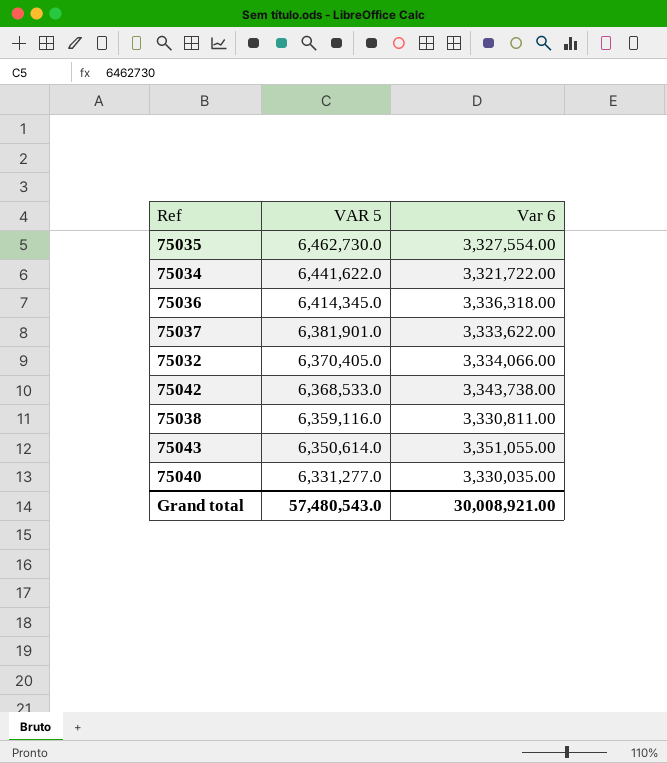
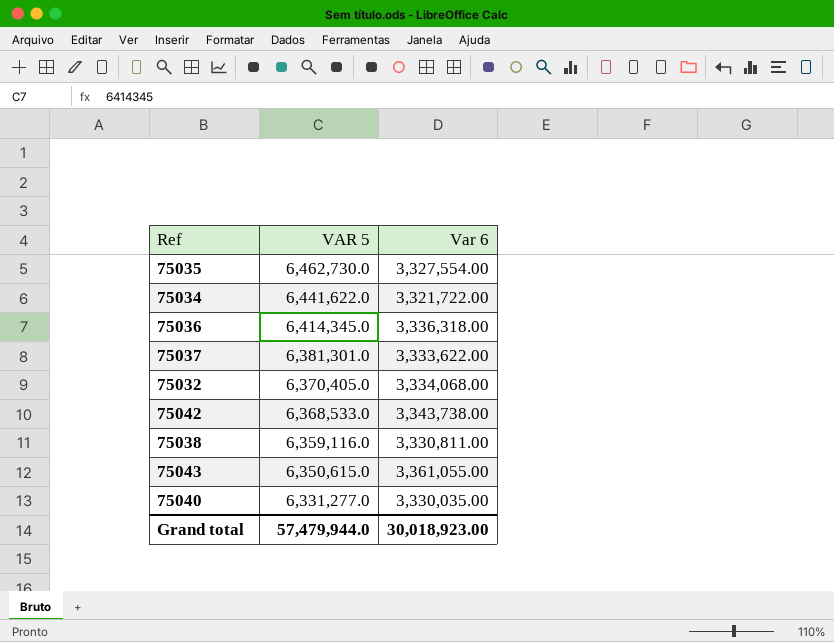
75037 | VAR 5: 6,381,901.0 -> 6,381,301.0
75032 | Var 6: 3,334,066.00 -> 3,334,068.00
75043 | VAR 5: 6,350,614.0 -> 6,350,615.0
75043 | Var 6: 3,351,055.00 -> 3,361,055.00
Grand total | VAR 5: 57,480,543.0 -> 57,479,944.0
Grand total | Var 6: 30,008,921.00 -> 30,018,923.00

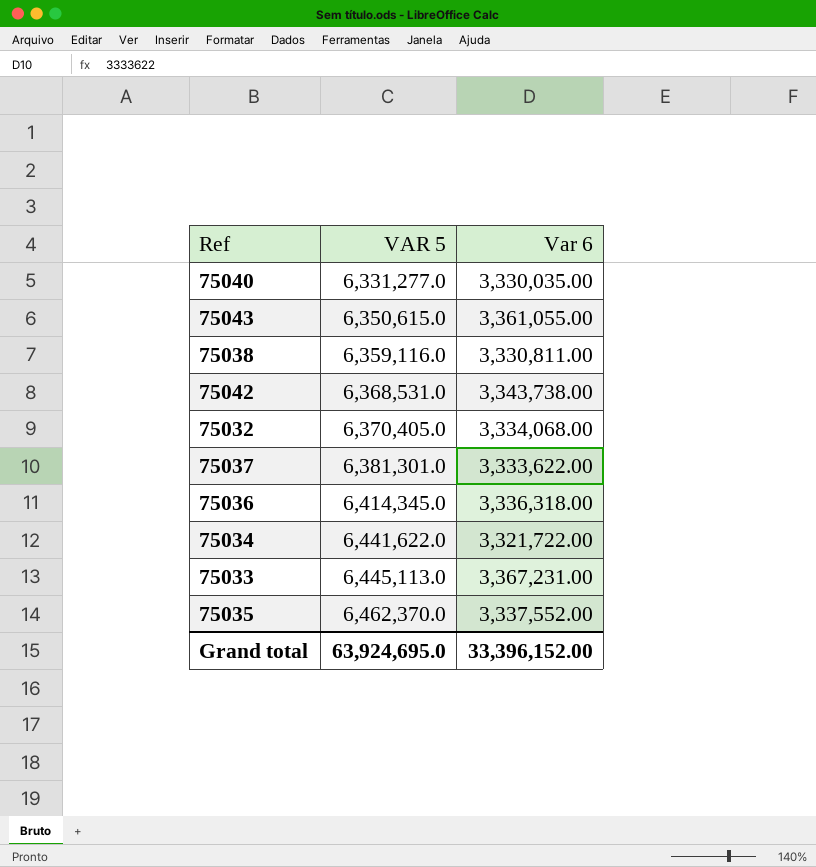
row order: VAR 5 descending -> VAR 5 ascending
75042 | VAR 5: 6,368,533.0 -> 6,368,531.0
row 75033: none -> 6,445,113.0 | 3,367,231.00
75035 | VAR 5: 6,462,730.0 -> 6,462,370.0
75035 | Var 6: 3,327,554.00 -> 3,337,552.00
Grand total | VAR 5: 57,479,944.0 -> 63,924,695.0
Grand total | Var 6: 30,018,923.00 -> 33,396,152.00

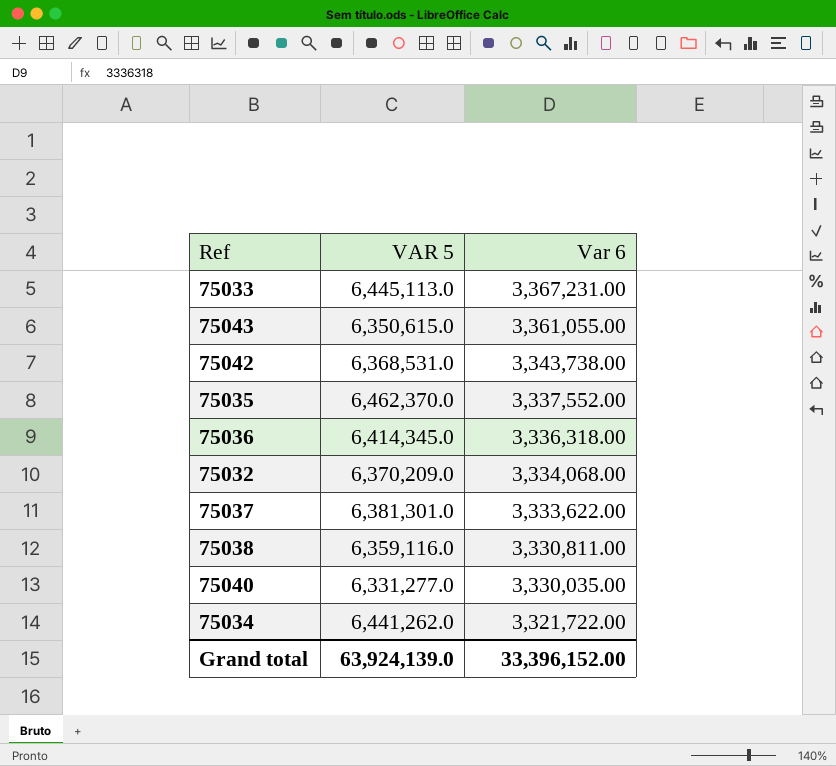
row order: VAR 5 ascending -> Var 6 descending
75032 | VAR 5: 6,370,405.0 -> 6,370,209.0
75034 | VAR 5: 6,441,622.0 -> 6,441,262.0
Grand total | VAR 5: 63,924,695.0 -> 63,924,139.0

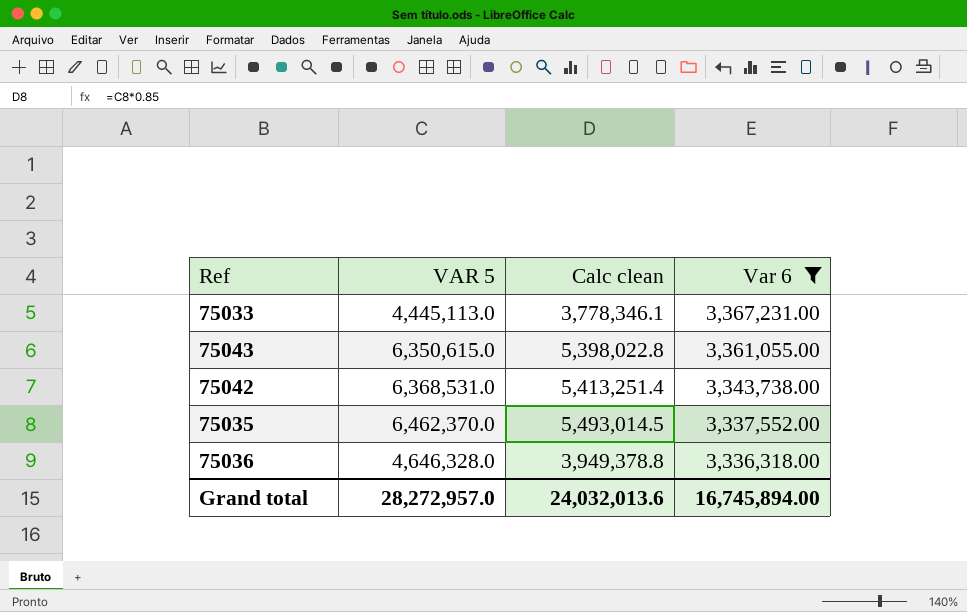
filter: none -> Var 6 >= 3,336,318.00
column Calc clean | formula: none -> [VAR 5] * 0.85
75033 | VAR 5: 6,445,113.0 -> 4,445,113.0
75036 | VAR 5: 6,414,345.0 -> 4,646,328.0
Grand total | VAR 5: 63,924,139.0 -> 28,272,957.0
Grand total | Var 6: 33,396,152.00 -> 16,745,894.00

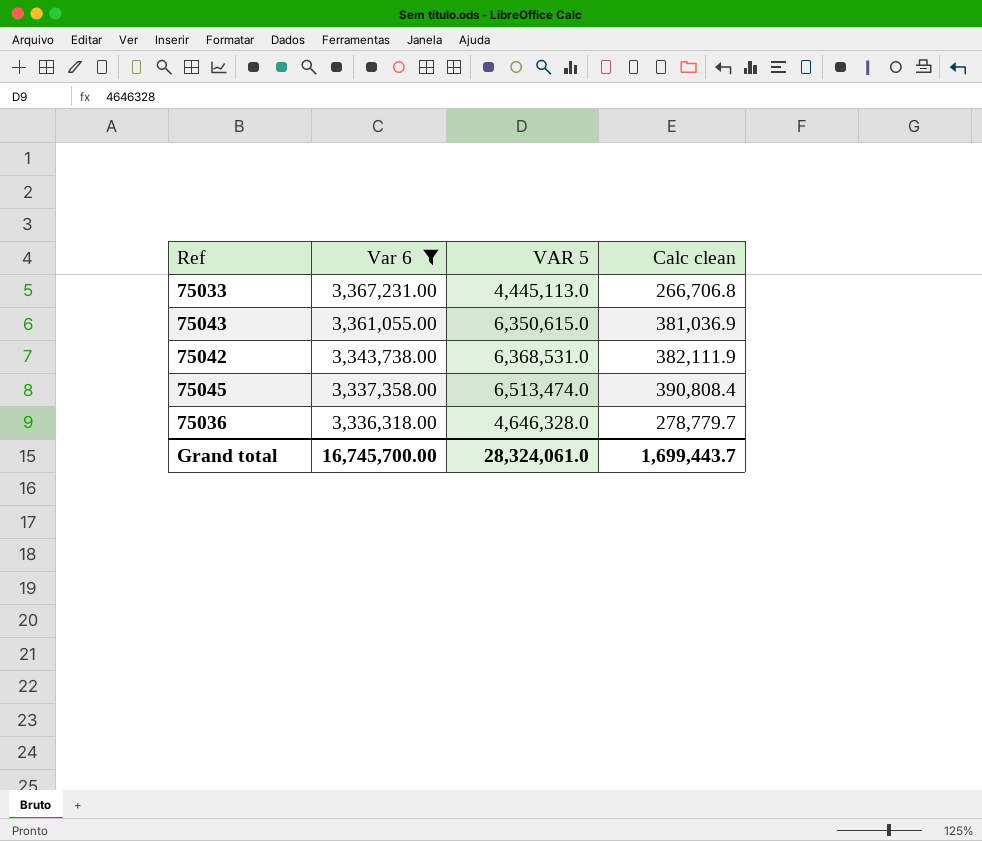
column Var 6 | position: 4 -> 2
column Calc clean | formula: [VAR 5] * 0.85 -> [VAR 5] * 0.06
row 75035: 6,462,370.0 | 5,493,014.5 | 3,337,552.00 -> none
row 75045: none -> 3,337,358.00 | 6,513,474.0 | 390,808.4
Grand total | Var 6: 16,745,894.00 -> 16,745,700.00
Grand total | VAR 5: 28,272,957.0 -> 28,324,061.0
Grand total | Calc clean: 24,032,013.6 -> 1,699,443.7

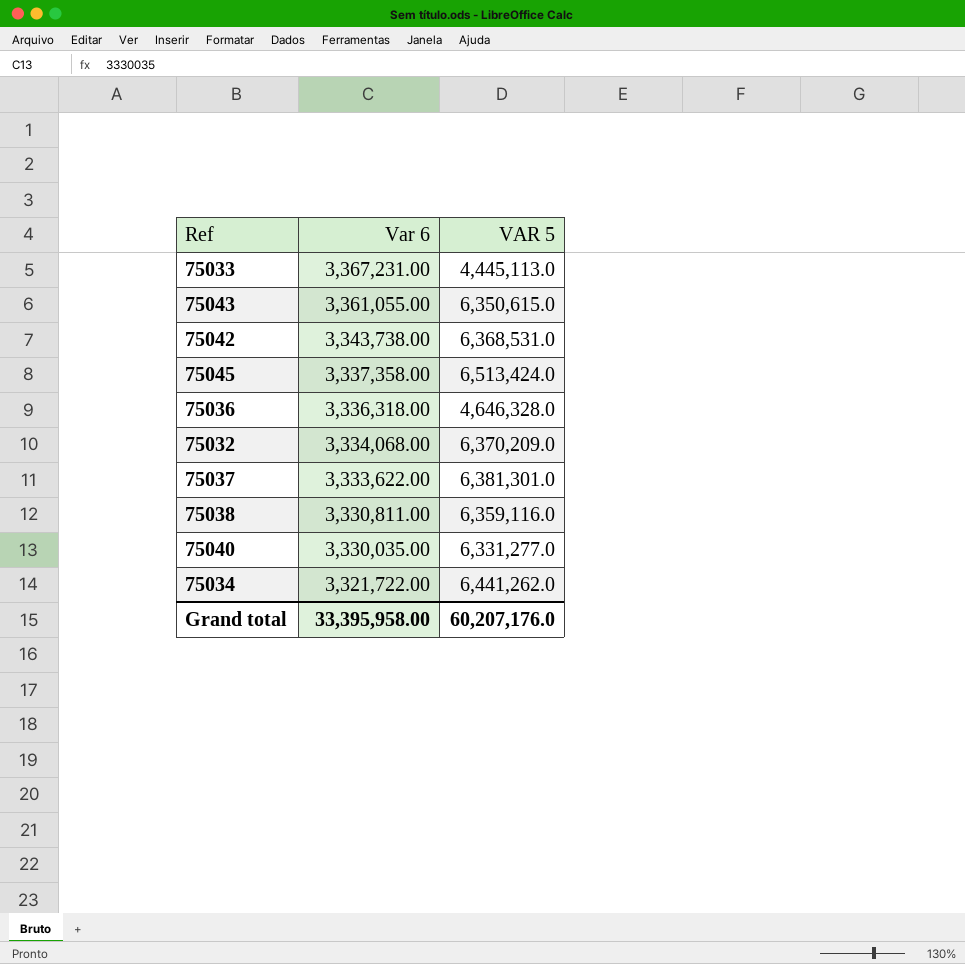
filter: Var 6 >= 3,336,318.00 -> none
column Calc clean | formula: [VAR 5] * 0.06 -> none
75045 | VAR 5: 6,513,474.0 -> 6,513,424.0
Grand total | Var 6: 16,745,700.00 -> 33,395,958.00
Grand total | VAR 5: 28,324,061.0 -> 60,207,176.0

